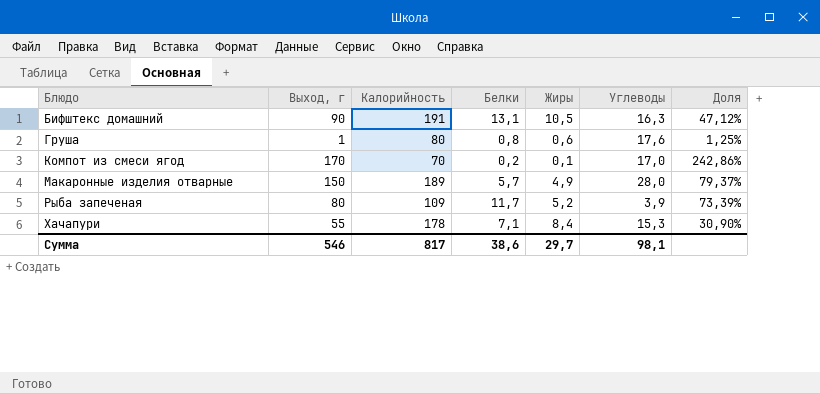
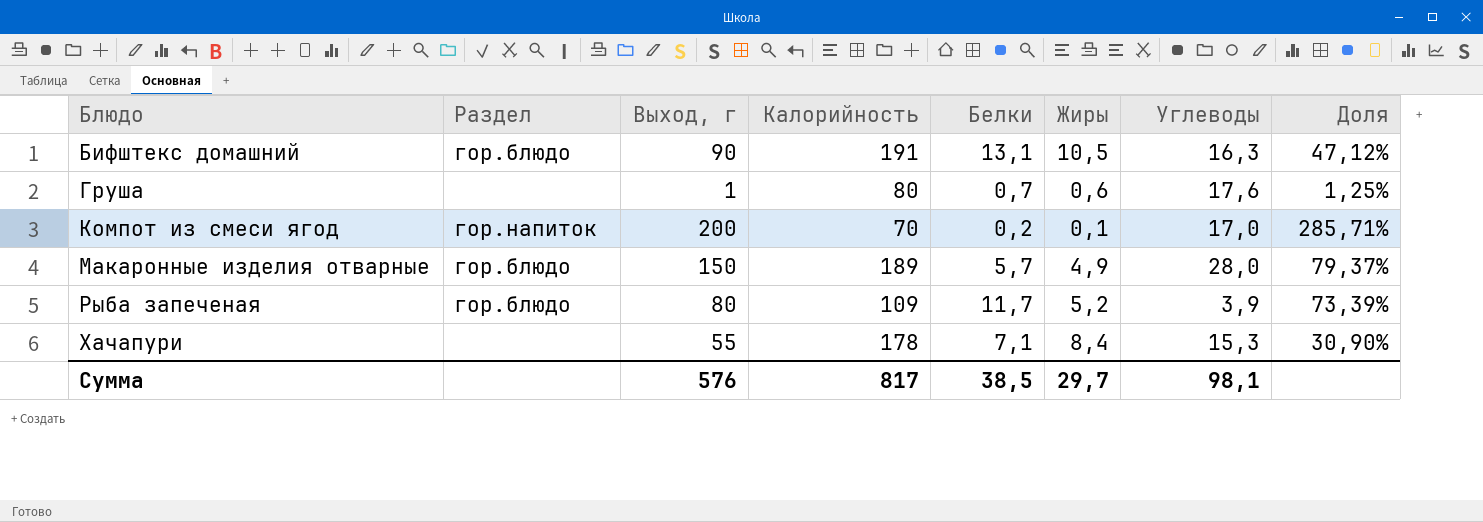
column Раздел | position: none -> 2
Груша | Белки: 0,8 -> 0,7
Компот из смеси ягод | Выход, г: 170 -> 200
Компот из смеси ягод | Доля: 242,86% -> 285,71%
Сумма | Выход, г: 546 -> 576
Сумма | Белки: 38,6 -> 38,5

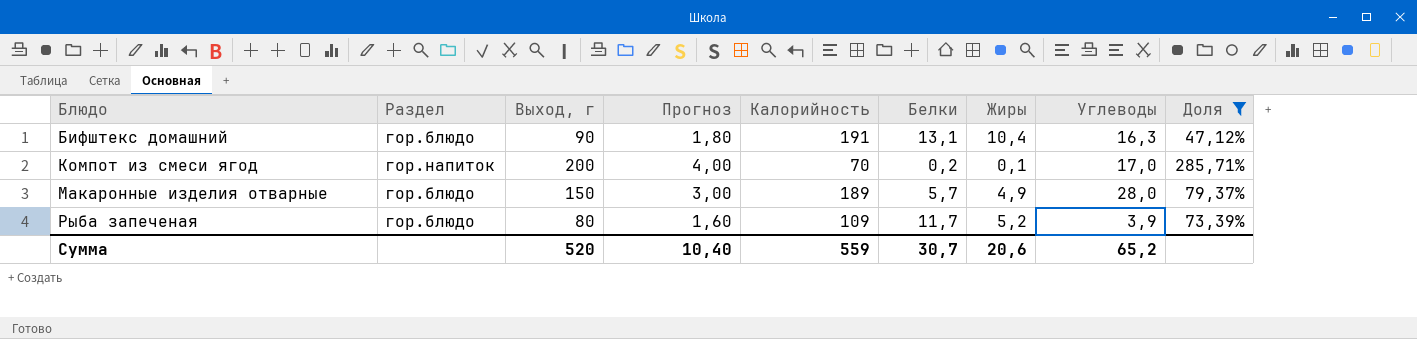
filter: none -> Доля >= 47,12%
column Прогноз | formula: none -> [Выход, г] * 0,02
Бифштекс домашний | Жиры: 10,5 -> 10,4
Сумма | Выход, г: 576 -> 520
Сумма | Калорийность: 817 -> 559
Сумма | Белки: 38,5 -> 30,7
Сумма | Жиры: 29,7 -> 20,6
Сумма | Углеводы: 98,1 -> 65,2

